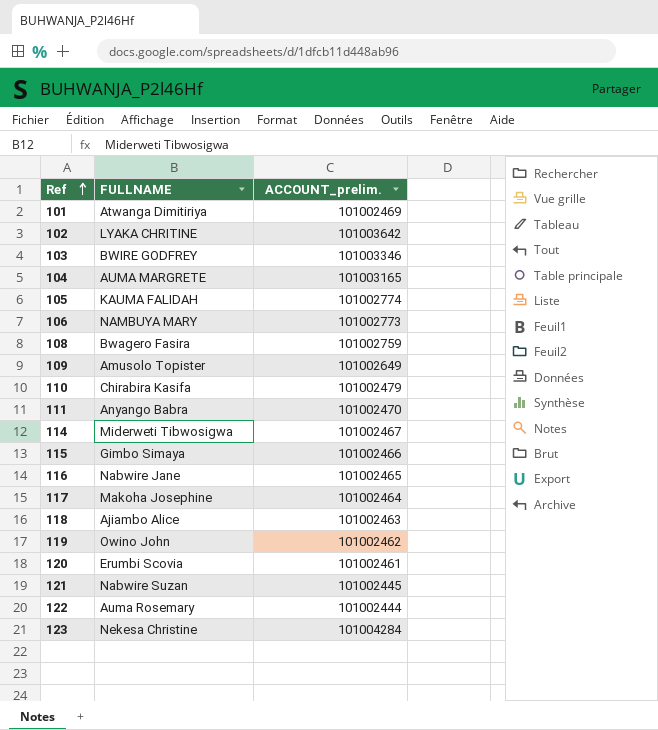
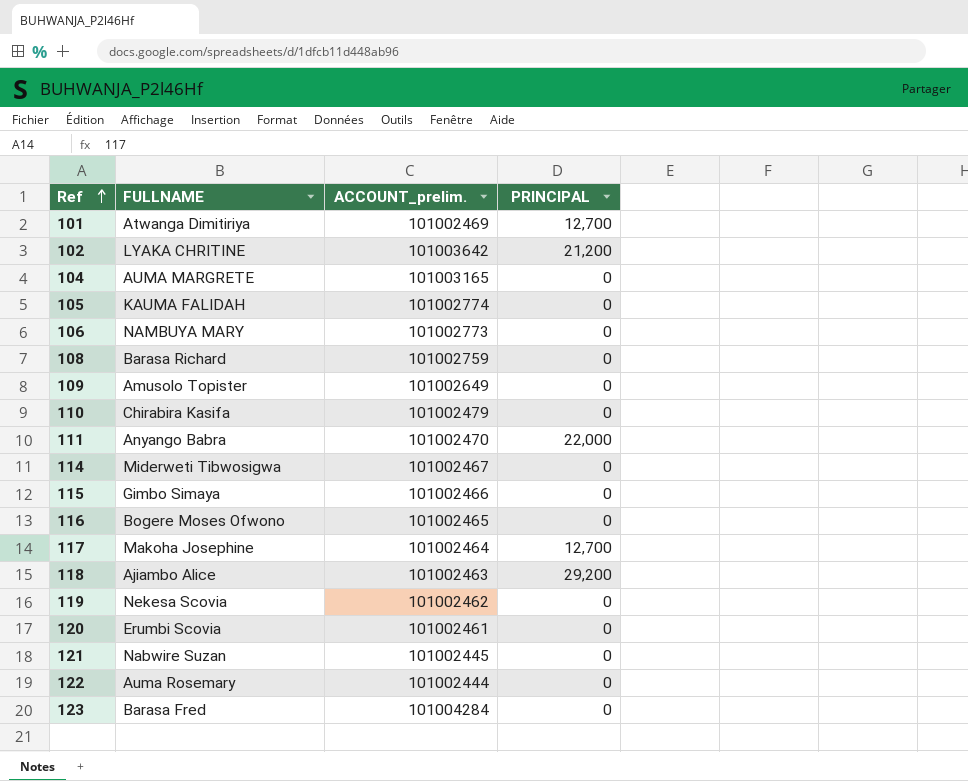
column PRINCIPAL | position: none -> 4
row 103: BWIRE GODFREY | 101003346 -> none
108 | FULLNAME: Bwagero Fasira -> Barasa Richard
116 | FULLNAME: Nabwire Jane -> Bogere Moses Ofwono
119 | FULLNAME: Owino John -> Nekesa Scovia
123 | FULLNAME: Nekesa Christine -> Barasa Fred

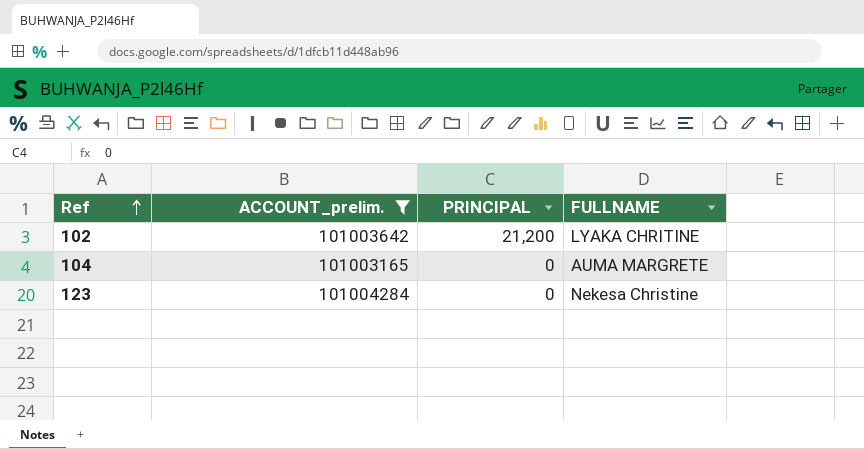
filter: none -> ACCOUNT_prelim. >= 101003165
column FULLNAME | position: 2 -> 4
123 | FULLNAME: Barasa Fred -> Nekesa Christine

